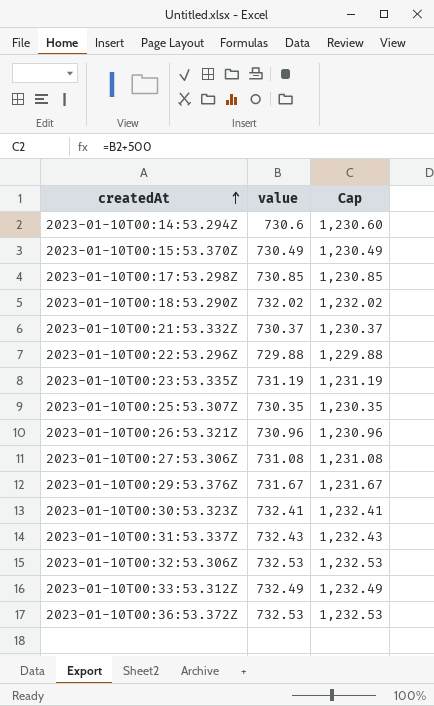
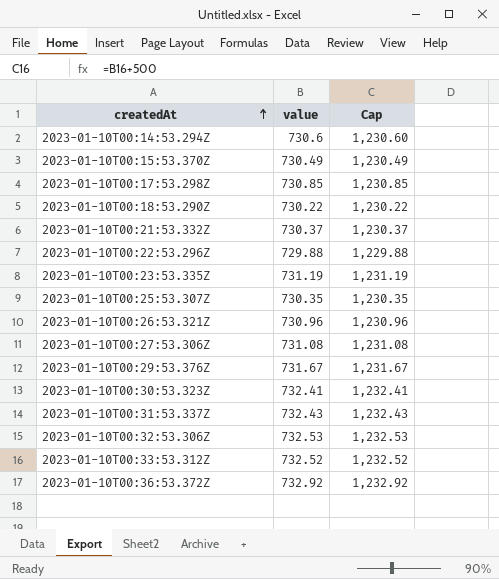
2023-01-10T00:18:53.290Z | value: 732.02 -> 730.22
2023-01-10T00:18:53.290Z | Cap: 1,232.02 -> 1,230.22
2023-01-10T00:33:53.312Z | value: 732.49 -> 732.52
2023-01-10T00:33:53.312Z | Cap: 1,232.49 -> 1,232.52
2023-01-10T00:36:53.372Z | value: 732.53 -> 732.92
2023-01-10T00:36:53.372Z | Cap: 1,232.53 -> 1,232.92

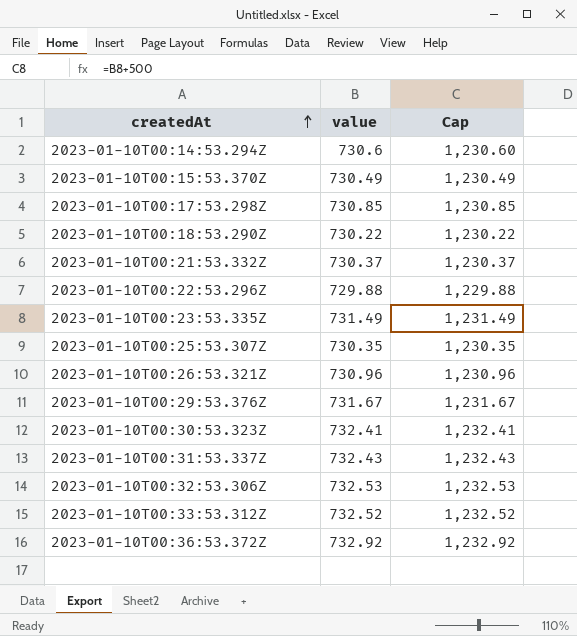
row 2023-01-10T00:27:53.306Z: 731.08 | 1,231.08 -> none
2023-01-10T00:23:53.335Z | value: 731.19 -> 731.49
2023-01-10T00:23:53.335Z | Cap: 1,231.19 -> 1,231.49

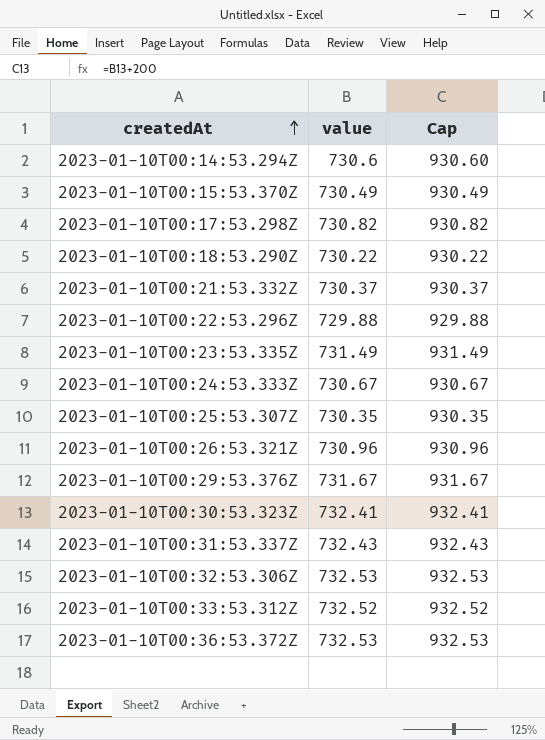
column Cap | formula: [value] + 500 -> [value] + 200
2023-01-10T00:17:53.298Z | value: 730.85 -> 730.82
row 2023-01-10T00:24:53.333Z: none -> 730.67 | 930.67
2023-01-10T00:36:53.372Z | value: 732.92 -> 732.53

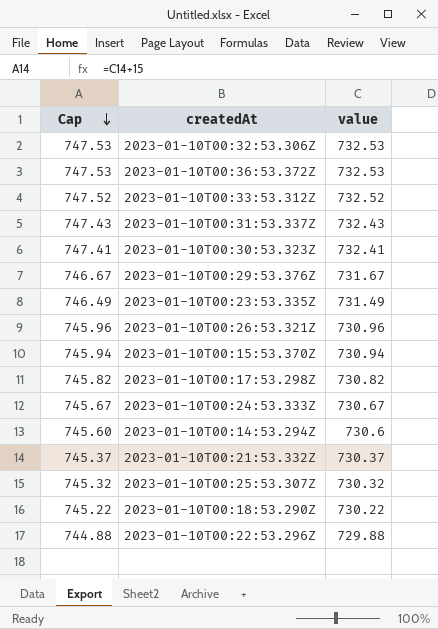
row order: createdAt ascending -> Cap descending
column Cap | formula: [value] + 200 -> [value] + 15
column Cap | position: 3 -> 1
2023-01-10T00:15:53.370Z | value: 730.49 -> 730.94
2023-01-10T00:25:53.307Z | value: 730.35 -> 730.32

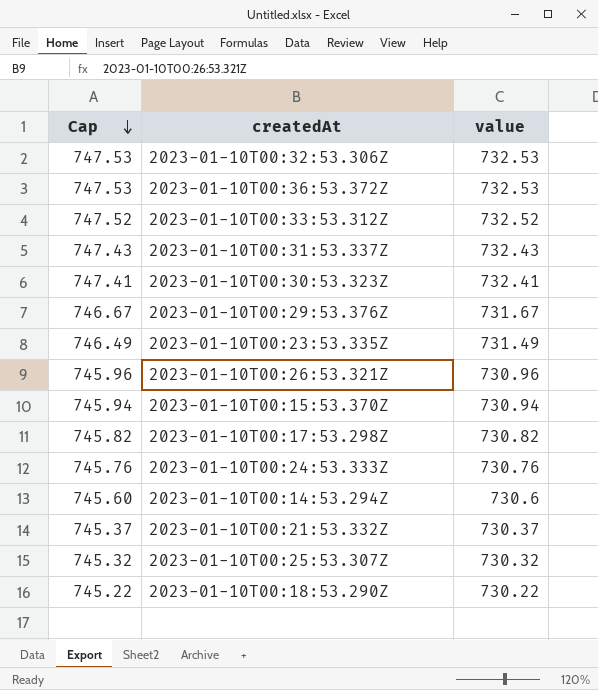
row 2023-01-10T00:22:53.296Z: 744.88 | 729.88 -> none
2023-01-10T00:24:53.333Z | Cap: 745.67 -> 745.76
2023-01-10T00:24:53.333Z | value: 730.67 -> 730.76

